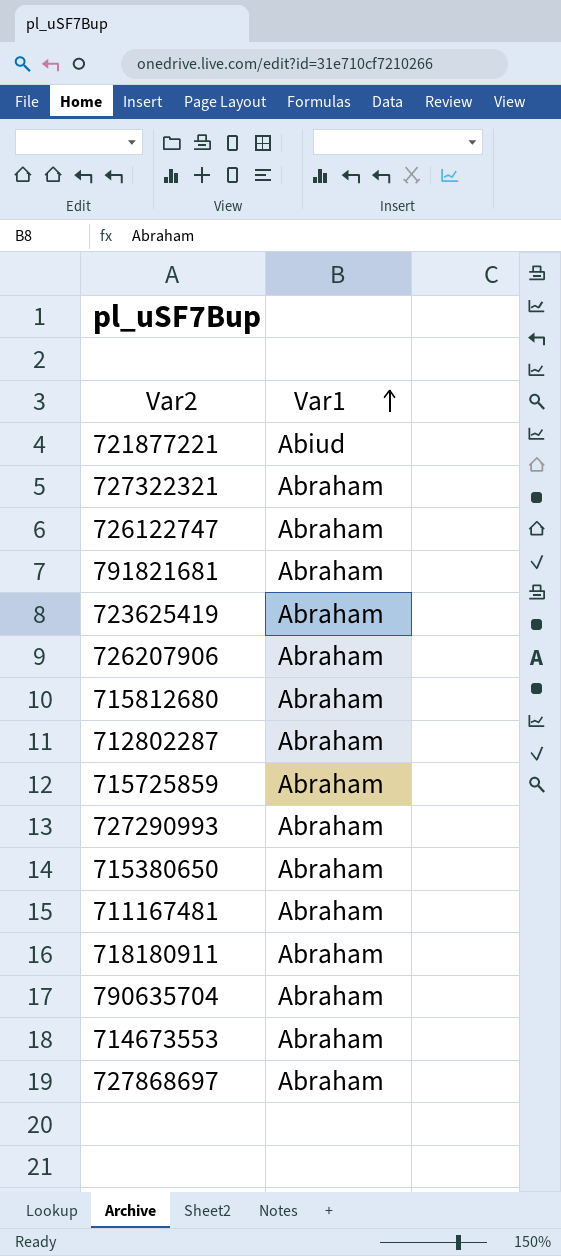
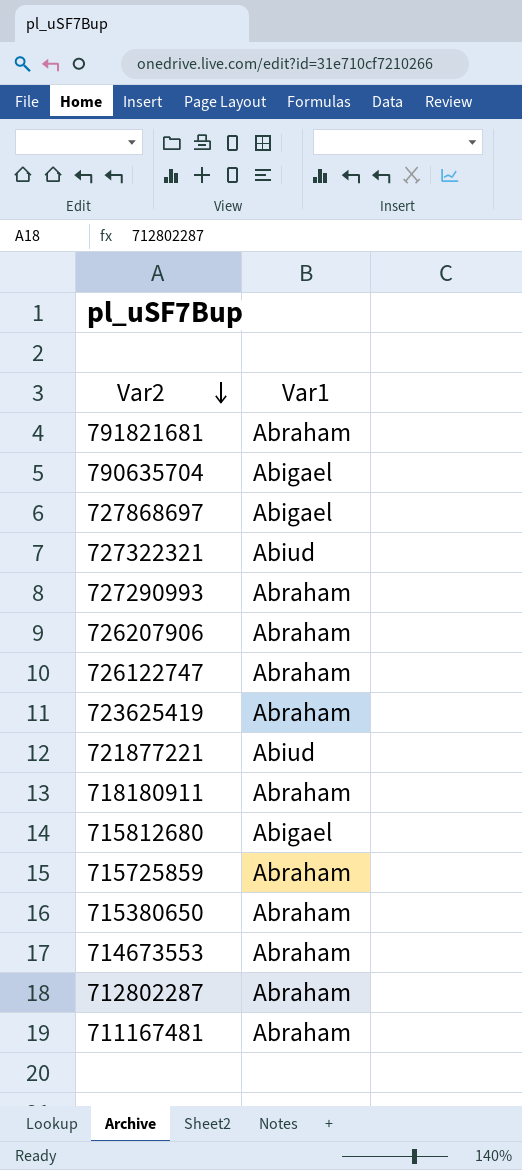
row order: Var1 ascending -> Var2 descending
790635704 | Var1: Abraham -> Abigael
727868697 | Var1: Abraham -> Abigael
727322321 | Var1: Abraham -> Abiud
715812680 | Var1: Abraham -> Abigael

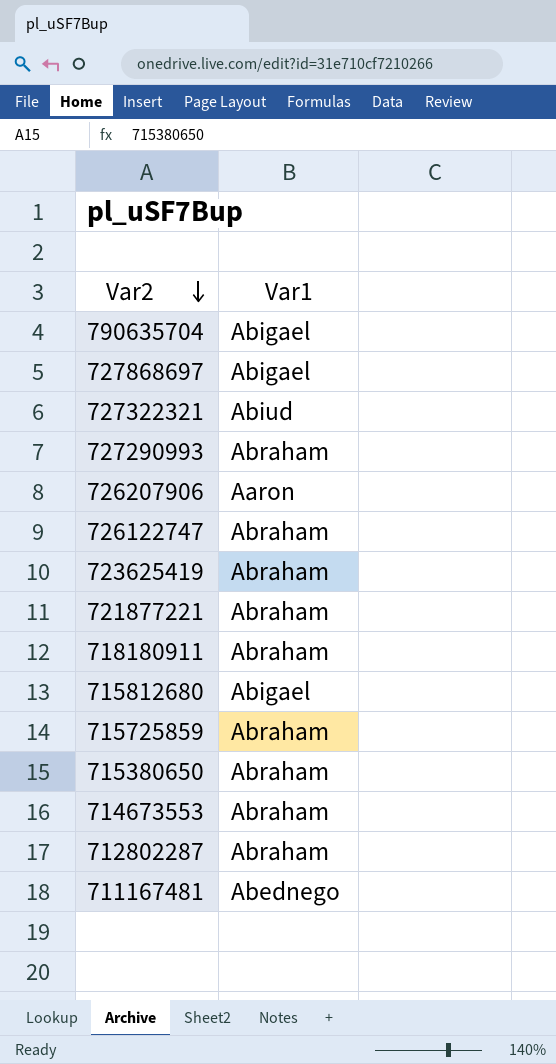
row 791821681: Abraham -> none
726207906 | Var1: Abraham -> Aaron
721877221 | Var1: Abiud -> Abraham
711167481 | Var1: Abraham -> Abednego

